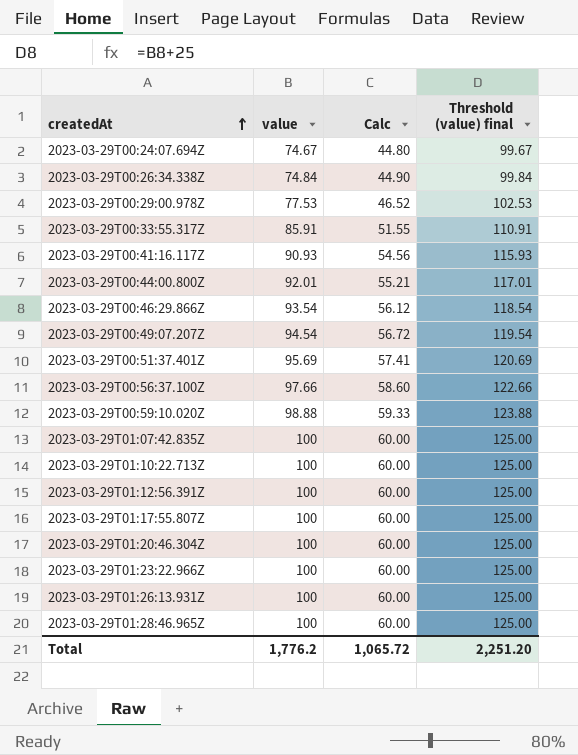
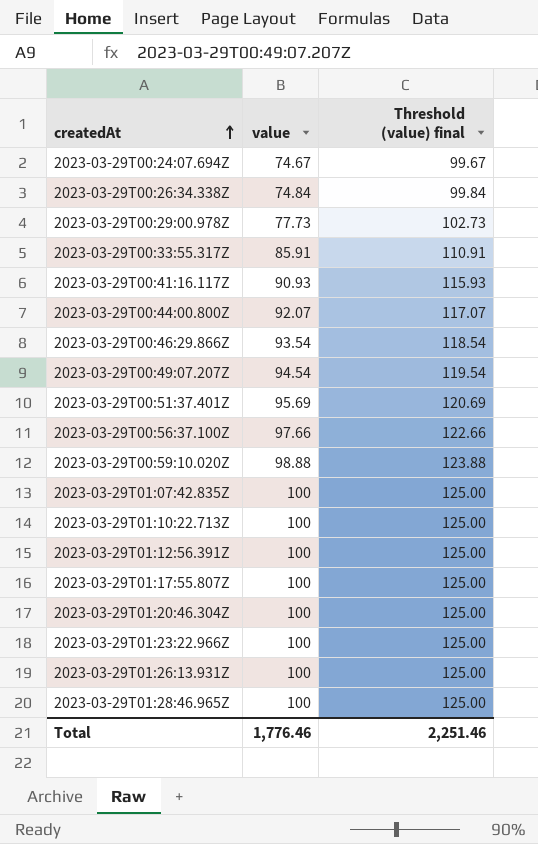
column Calc | formula: [value] * 0.6 -> none
2023-03-29T00:29:00.978Z | value: 77.53 -> 77.73
2023-03-29T00:29:00.978Z | Threshold (value) final: 102.53 -> 102.73
2023-03-29T00:44:00.800Z | value: 92.01 -> 92.07
2023-03-29T00:44:00.800Z | Threshold (value) final: 117.01 -> 117.07
Total | value: 1,776.2 -> 1,776.46
Total | Threshold (value) final: 2,251.20 -> 2,251.46

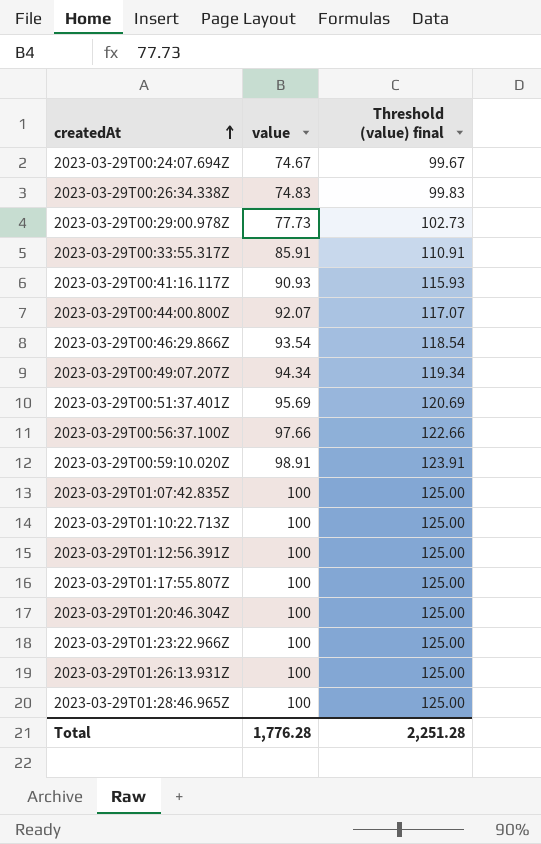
2023-03-29T00:26:34.338Z | value: 74.84 -> 74.83
2023-03-29T00:26:34.338Z | Threshold (value) final: 99.84 -> 99.83
2023-03-29T00:49:07.207Z | value: 94.54 -> 94.34
2023-03-29T00:49:07.207Z | Threshold (value) final: 119.54 -> 119.34
2023-03-29T00:59:10.020Z | value: 98.88 -> 98.91
2023-03-29T00:59:10.020Z | Threshold (value) final: 123.88 -> 123.91
Total | value: 1,776.46 -> 1,776.28
Total | Threshold (value) final: 2,251.46 -> 2,251.28

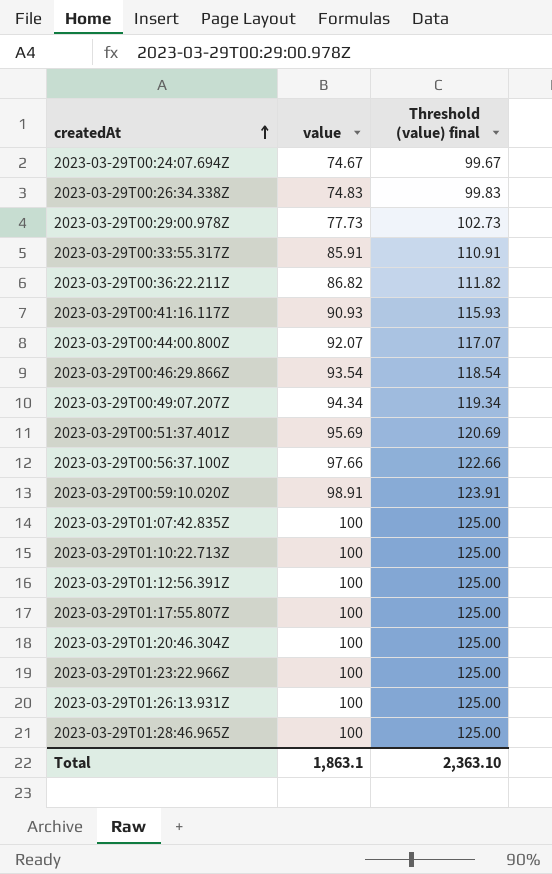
row 2023-03-29T00:36:22.211Z: none -> 86.82 | 111.82
Total | value: 1,776.28 -> 1,863.1
Total | Threshold (value) final: 2,251.28 -> 2,363.10

